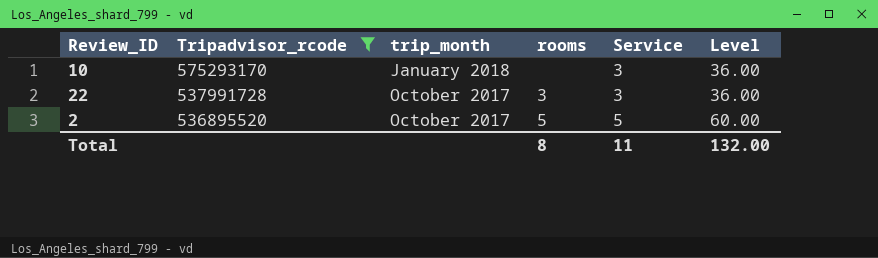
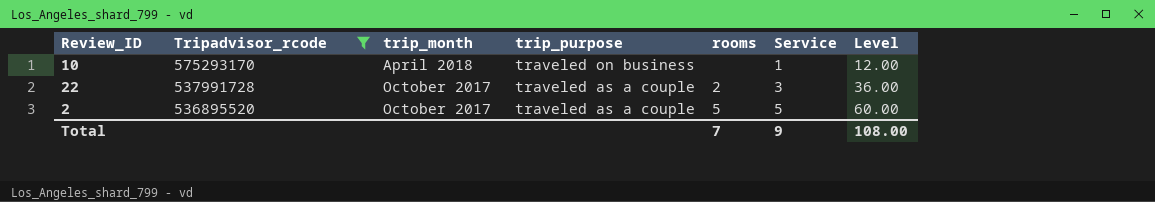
column trip_purpose | position: none -> 4
10 | trip_month: January 2018 -> April 2018
10 | Service: 3 -> 1
10 | Level: 36.00 -> 12.00
22 | rooms: 3 -> 2
Total | rooms: 8 -> 7
Total | Service: 11 -> 9
Total | Level: 132.00 -> 108.00

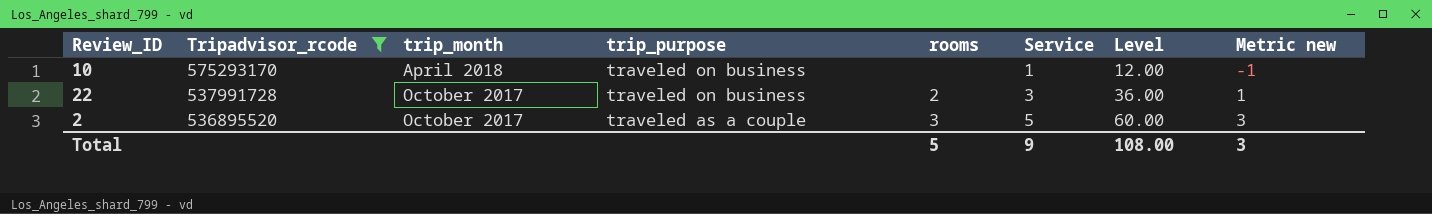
column Metric new | formula: none -> [Service] - 2
22 | trip_purpose: traveled as a couple -> traveled on business
2 | rooms: 5 -> 3
Total | rooms: 7 -> 5

